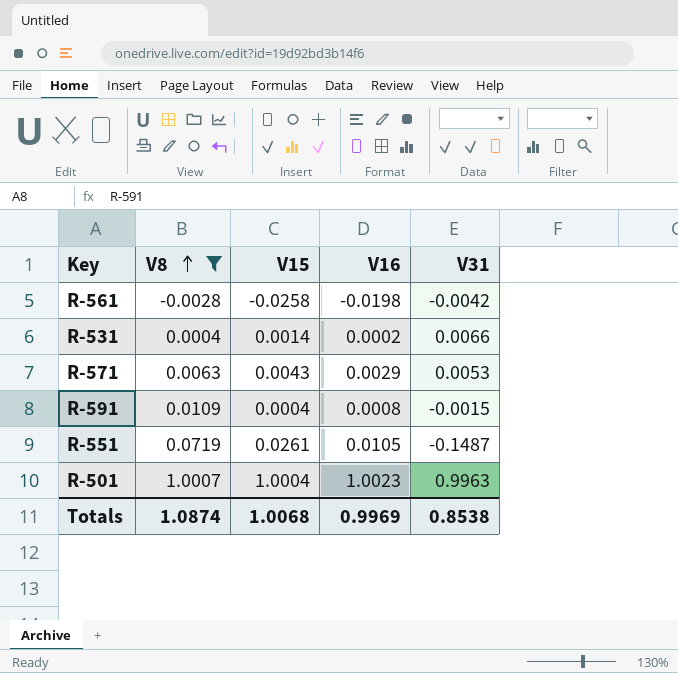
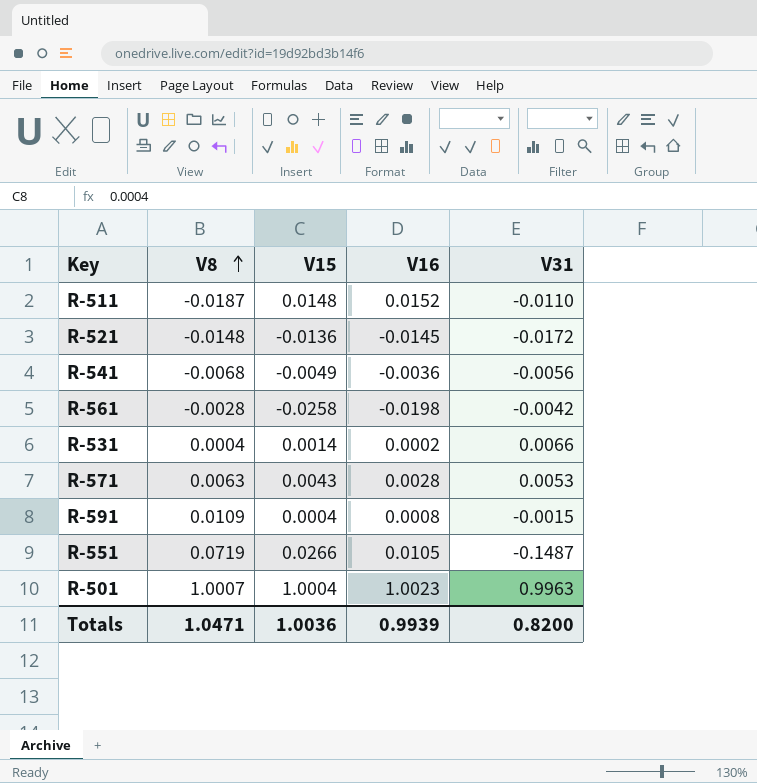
filter: V8 >= -0.0028 -> none
R-571 | V16: 0.0029 -> 0.0028
R-551 | V15: 0.0261 -> 0.0266
Totals | V8: 1.0874 -> 1.0471
Totals | V15: 1.0068 -> 1.0036
Totals | V16: 0.9969 -> 0.9939
Totals | V31: 0.8538 -> 0.8200

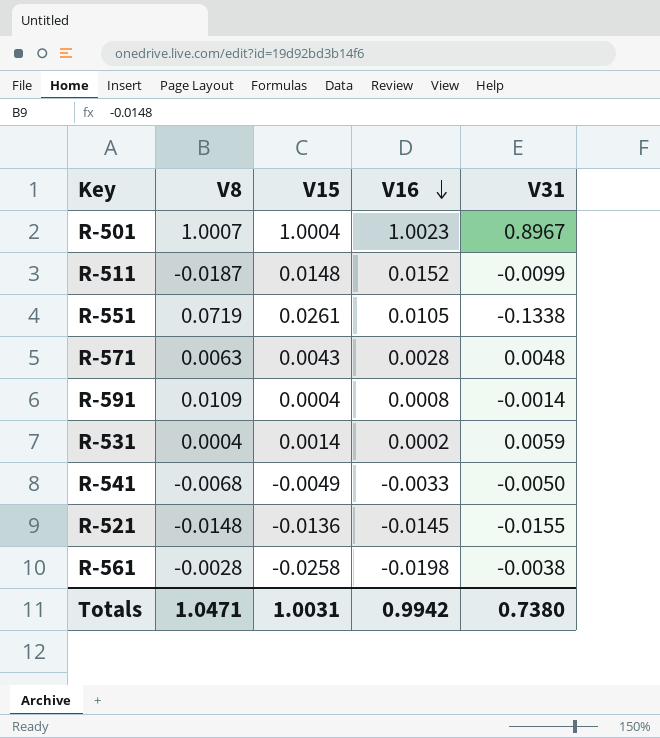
row order: V8 ascending -> V16 descending
R-501 | V31: 0.9963 -> 0.8967
R-511 | V31: -0.0110 -> -0.0099
R-551 | V15: 0.0266 -> 0.0261
R-551 | V31: -0.1487 -> -0.1338
R-571 | V31: 0.0053 -> 0.0048
R-591 | V31: -0.0015 -> -0.0014
R-531 | V31: 0.0066 -> 0.0059
R-541 | V16: -0.0036 -> -0.0033
R-541 | V31: -0.0056 -> -0.0050
R-521 | V31: -0.0172 -> -0.0155
R-561 | V31: -0.0042 -> -0.0038
Totals | V15: 1.0036 -> 1.0031
Totals | V16: 0.9939 -> 0.9942
Totals | V31: 0.8200 -> 0.7380

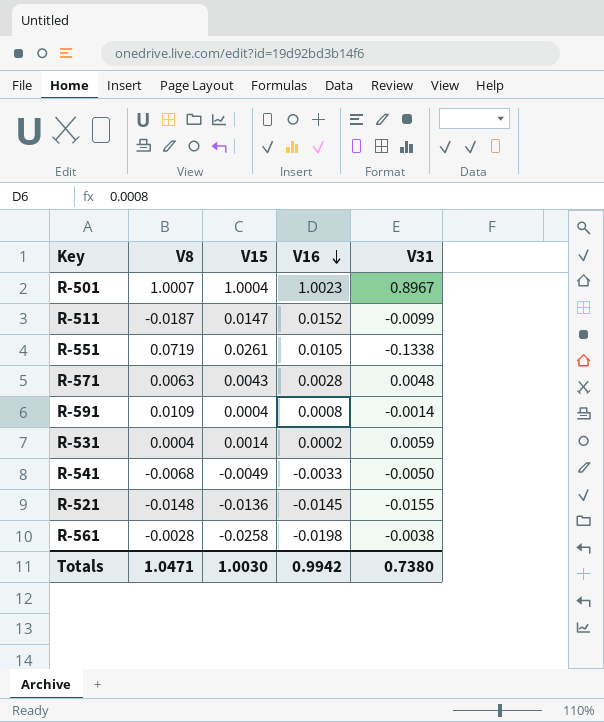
R-511 | V15: 0.0148 -> 0.0147
Totals | V15: 1.0031 -> 1.0030

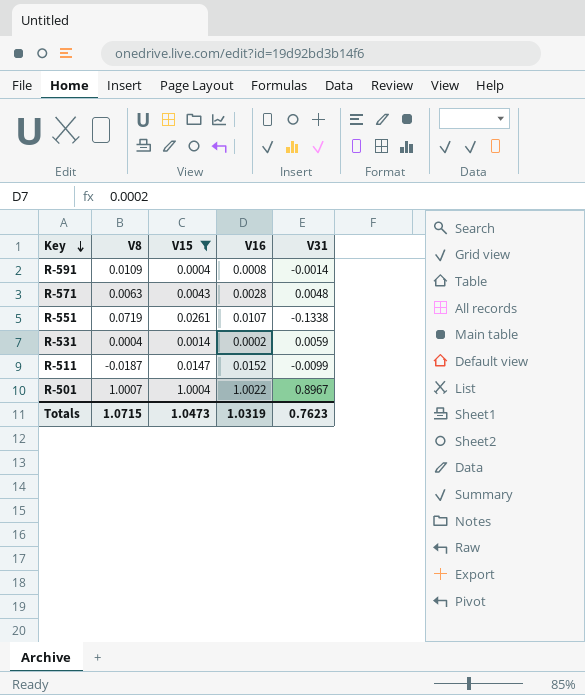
filter: none -> V15 >= 0.0004
row order: V16 descending -> Key descending
R-551 | V16: 0.0105 -> 0.0107
R-501 | V16: 1.0023 -> 1.0022
Totals | V8: 1.0471 -> 1.0715
Totals | V15: 1.0030 -> 1.0473
Totals | V16: 0.9942 -> 1.0319
Totals | V31: 0.7380 -> 0.7623

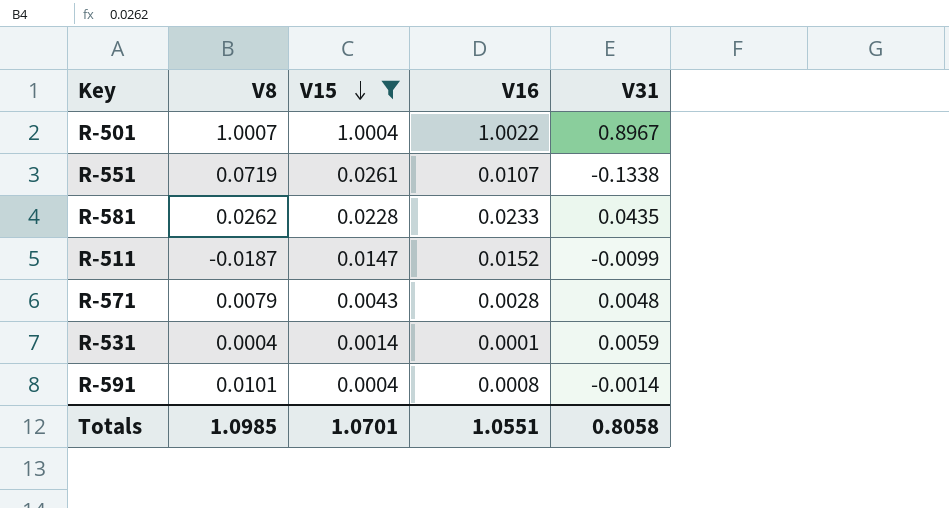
row order: Key descending -> V15 descending
row R-581: none -> 0.0262 | 0.0228 | 0.0233 | 0.0435
R-571 | V8: 0.0063 -> 0.0079
R-531 | V16: 0.0002 -> 0.0001
R-591 | V8: 0.0109 -> 0.0101
Totals | V8: 1.0715 -> 1.0985
Totals | V15: 1.0473 -> 1.0701
Totals | V16: 1.0319 -> 1.0551
Totals | V31: 0.7623 -> 0.8058

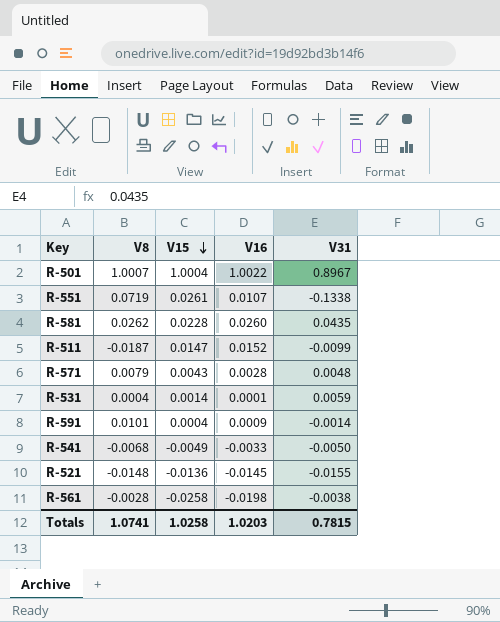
filter: V15 >= 0.0004 -> none
R-581 | V16: 0.0233 -> 0.0260
R-591 | V16: 0.0008 -> 0.0009
Totals | V8: 1.0985 -> 1.0741
Totals | V15: 1.0701 -> 1.0258
Totals | V16: 1.0551 -> 1.0203
Totals | V31: 0.8058 -> 0.7815

